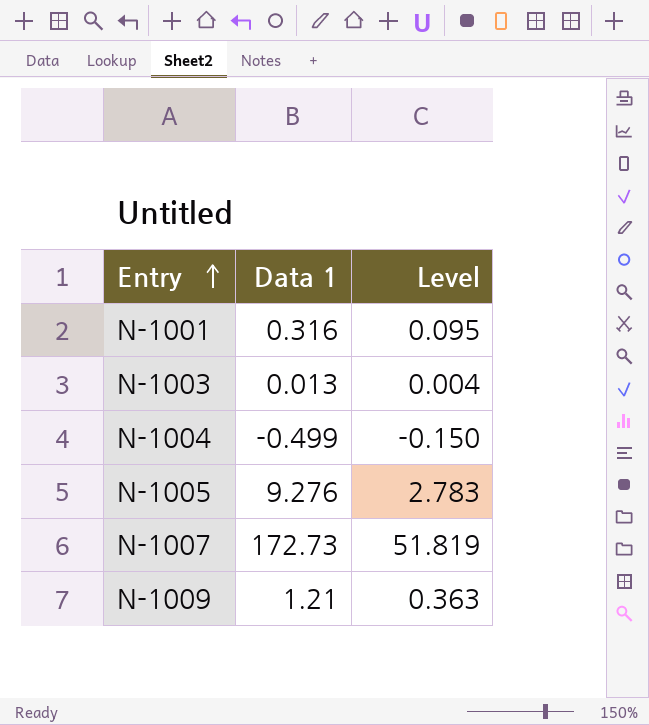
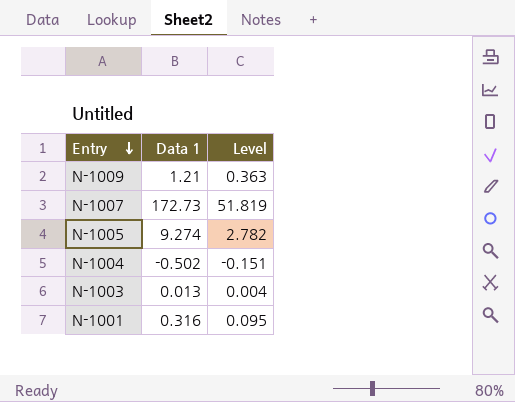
row order: Entry ascending -> Entry descending
N-1005 | Data 1: 9.276 -> 9.274
N-1005 | Level: 2.783 -> 2.782
N-1004 | Data 1: -0.499 -> -0.502
N-1004 | Level: -0.150 -> -0.151

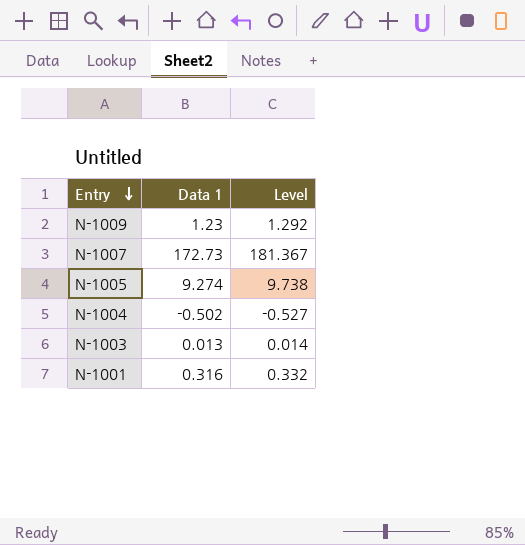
column Level | formula: [Data 1] * 0.3 -> [Data 1] * 1.05
N-1009 | Data 1: 1.21 -> 1.23

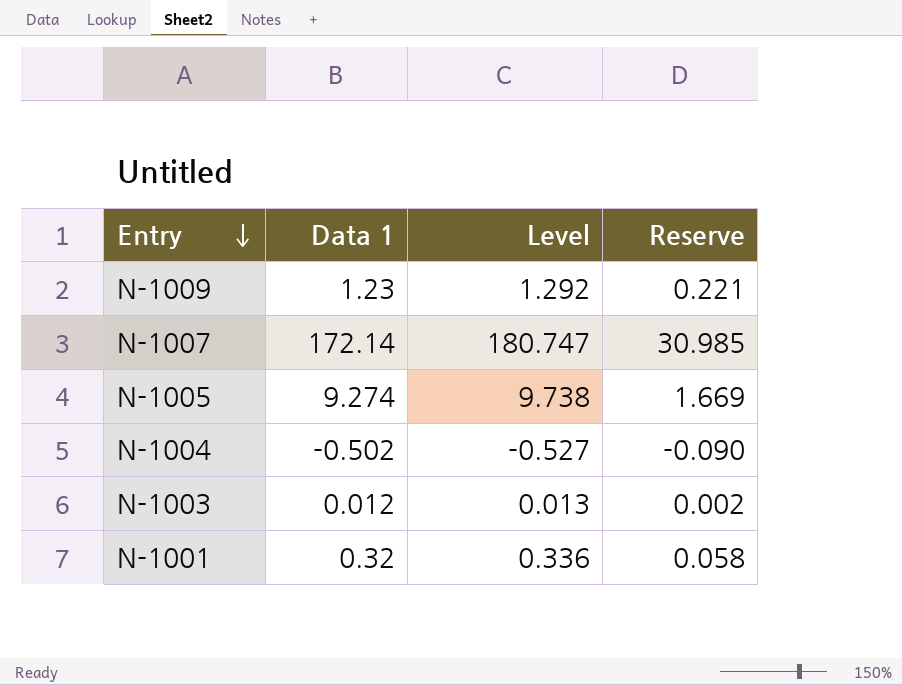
column Reserve | formula: none -> [Data 1] * 0.18
N-1007 | Data 1: 172.73 -> 172.14
N-1007 | Level: 181.367 -> 180.747
N-1003 | Data 1: 0.013 -> 0.012
N-1003 | Level: 0.014 -> 0.013
N-1001 | Data 1: 0.316 -> 0.32
N-1001 | Level: 0.332 -> 0.336

